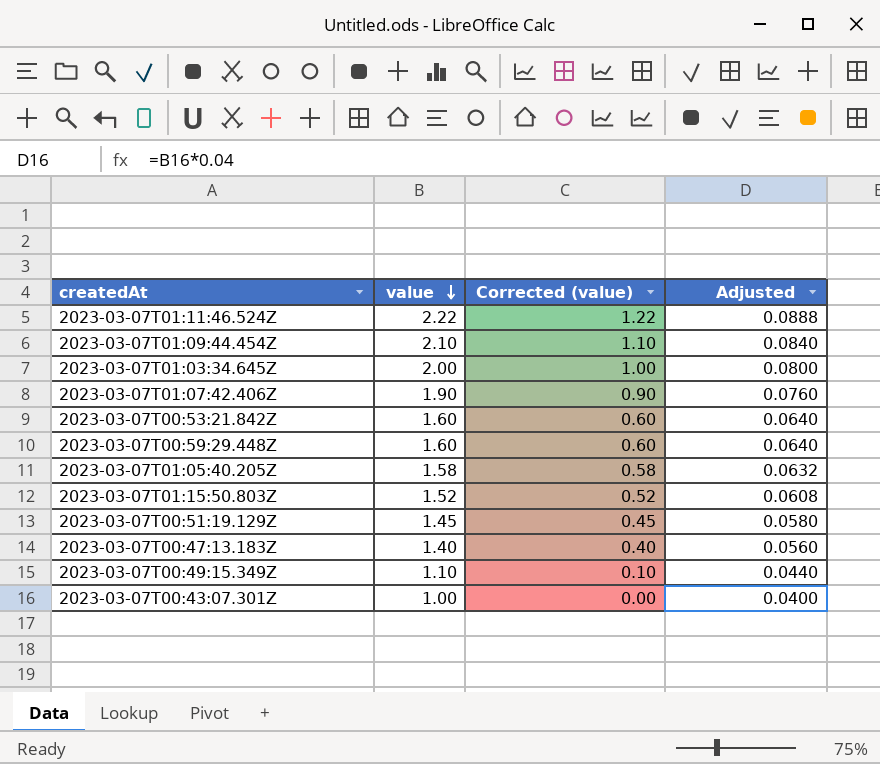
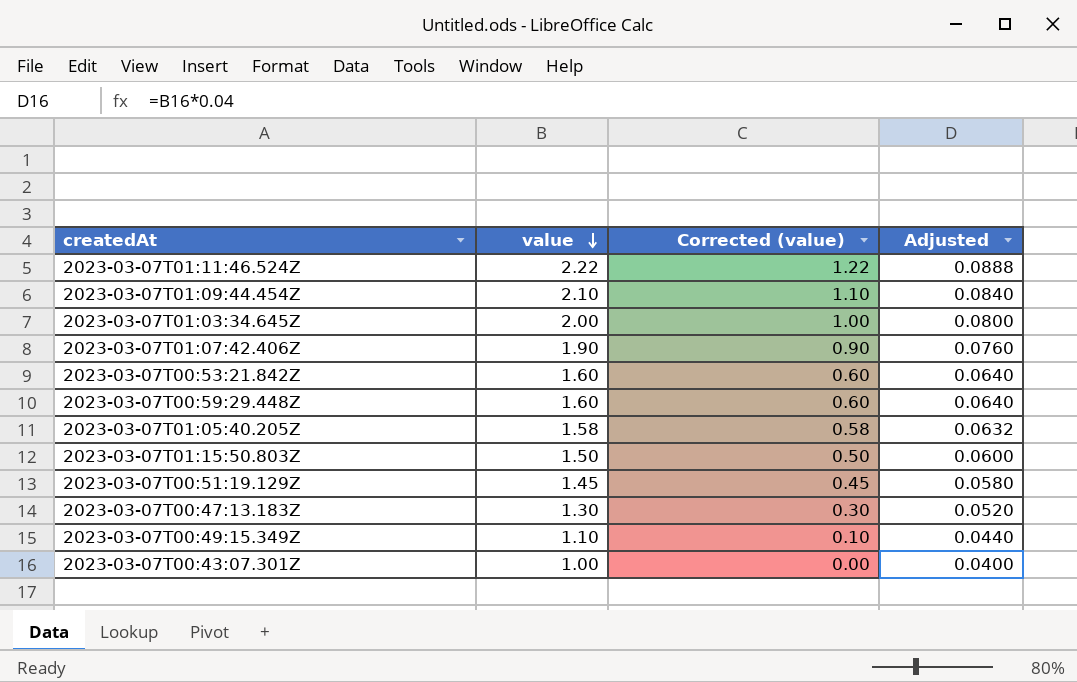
2023-03-07T01:15:50.803Z | value: 1.52 -> 1.50
2023-03-07T01:15:50.803Z | Corrected (value): 0.52 -> 0.50
2023-03-07T01:15:50.803Z | Adjusted: 0.0608 -> 0.0600
2023-03-07T00:47:13.183Z | value: 1.40 -> 1.30
2023-03-07T00:47:13.183Z | Corrected (value): 0.40 -> 0.30
2023-03-07T00:47:13.183Z | Adjusted: 0.0560 -> 0.0520

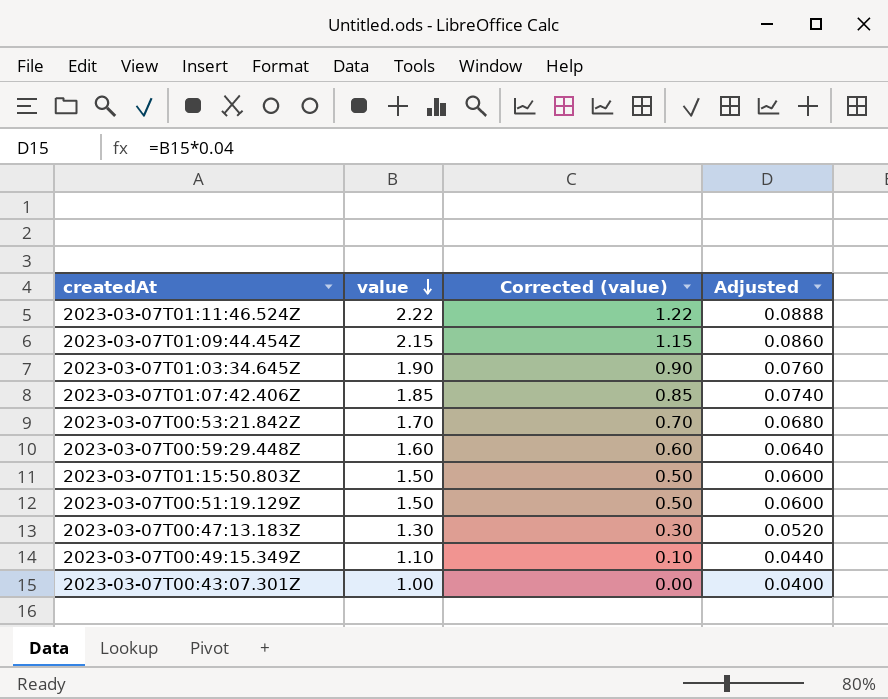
row 2023-03-07T01:05:40.205Z: 1.58 | 0.58 | 0.0632 -> none
2023-03-07T01:09:44.454Z | value: 2.10 -> 2.15
2023-03-07T01:09:44.454Z | Corrected (value): 1.10 -> 1.15
2023-03-07T01:09:44.454Z | Adjusted: 0.0840 -> 0.0860
2023-03-07T01:03:34.645Z | value: 2.00 -> 1.90
2023-03-07T01:03:34.645Z | Corrected (value): 1.00 -> 0.90
2023-03-07T01:03:34.645Z | Adjusted: 0.0800 -> 0.0760
2023-03-07T01:07:42.406Z | value: 1.90 -> 1.85
2023-03-07T01:07:42.406Z | Corrected (value): 0.90 -> 0.85
2023-03-07T01:07:42.406Z | Adjusted: 0.0760 -> 0.0740
2023-03-07T00:53:21.842Z | value: 1.60 -> 1.70
2023-03-07T00:53:21.842Z | Corrected (value): 0.60 -> 0.70
2023-03-07T00:53:21.842Z | Adjusted: 0.0640 -> 0.0680
2023-03-07T00:51:19.129Z | value: 1.45 -> 1.50
2023-03-07T00:51:19.129Z | Corrected (value): 0.45 -> 0.50
2023-03-07T00:51:19.129Z | Adjusted: 0.0580 -> 0.0600

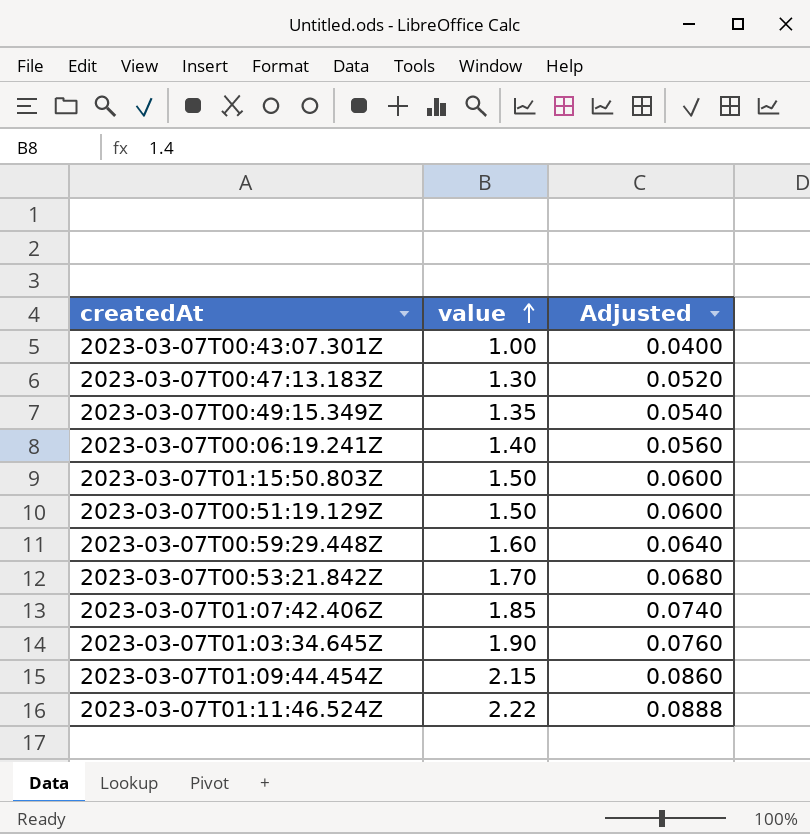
row order: value descending -> value ascending
column Corrected (value) | formula: [value] - 1 -> none
2023-03-07T00:49:15.349Z | value: 1.10 -> 1.35
2023-03-07T00:49:15.349Z | Adjusted: 0.0440 -> 0.0540
row 2023-03-07T00:06:19.241Z: none -> 1.40 | 0.0560

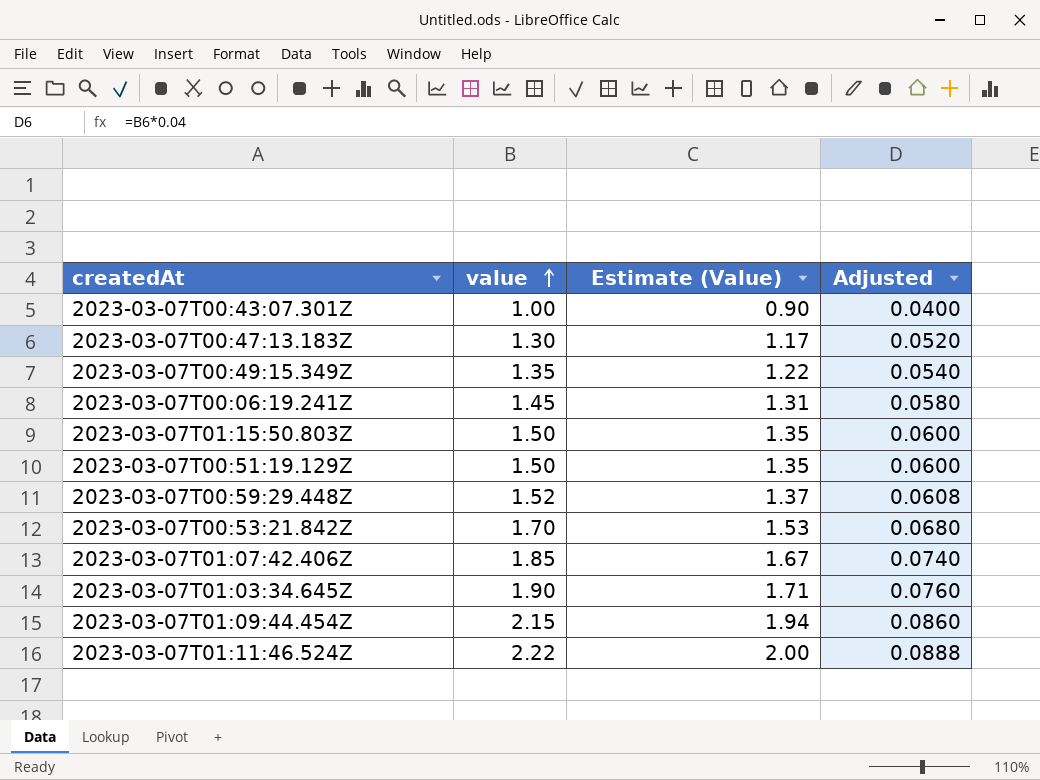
column Estimate (Value) | formula: none -> [value] * 0.9
2023-03-07T00:06:19.241Z | value: 1.40 -> 1.45
2023-03-07T00:06:19.241Z | Adjusted: 0.0560 -> 0.0580
2023-03-07T00:59:29.448Z | value: 1.60 -> 1.52
2023-03-07T00:59:29.448Z | Adjusted: 0.0640 -> 0.0608

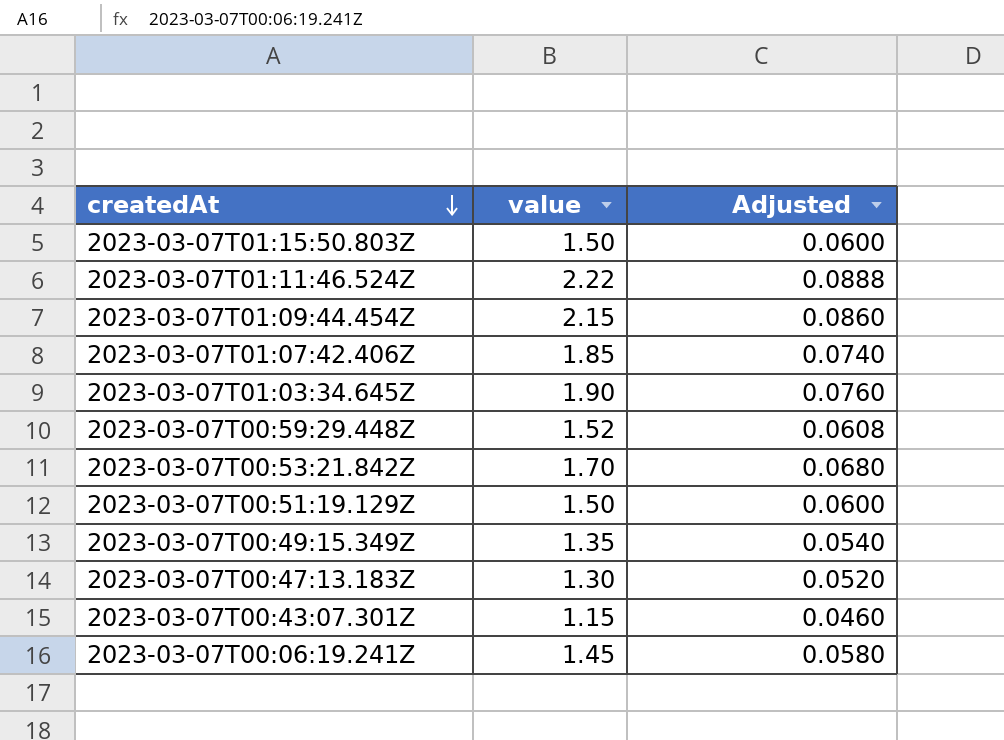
row order: value ascending -> createdAt descending
column Estimate (Value) | formula: [value] * 0.9 -> none
2023-03-07T00:43:07.301Z | value: 1.00 -> 1.15
2023-03-07T00:43:07.301Z | Adjusted: 0.0400 -> 0.0460

